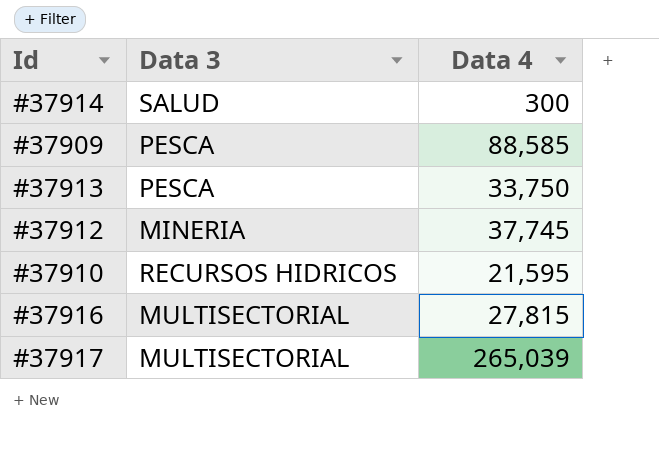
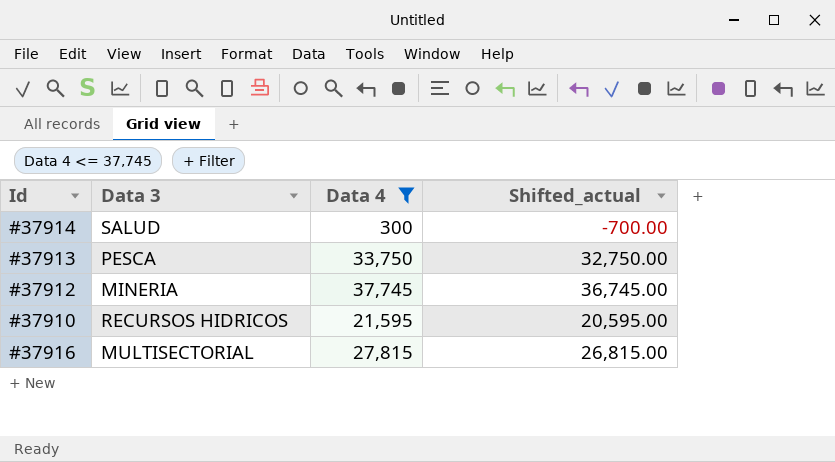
filter: none -> Data 4 <= 37,745
column Shifted_actual | formula: none -> [Data 4] - 1000

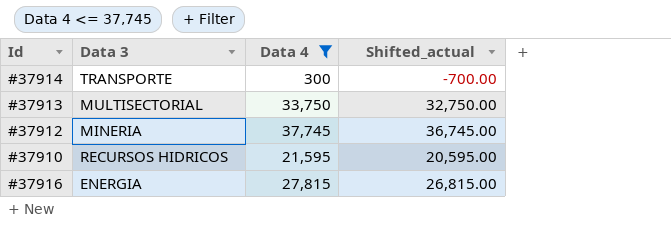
#37914 | Data 3: SALUD -> TRANSPORTE
#37913 | Data 3: PESCA -> MULTISECTORIAL
#37916 | Data 3: MULTISECTORIAL -> ENERGIA

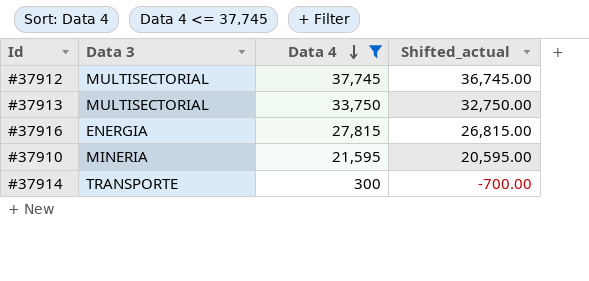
row order: none -> Data 4 descending
#37912 | Data 3: MINERIA -> MULTISECTORIAL
#37910 | Data 3: RECURSOS HIDRICOS -> MINERIA

